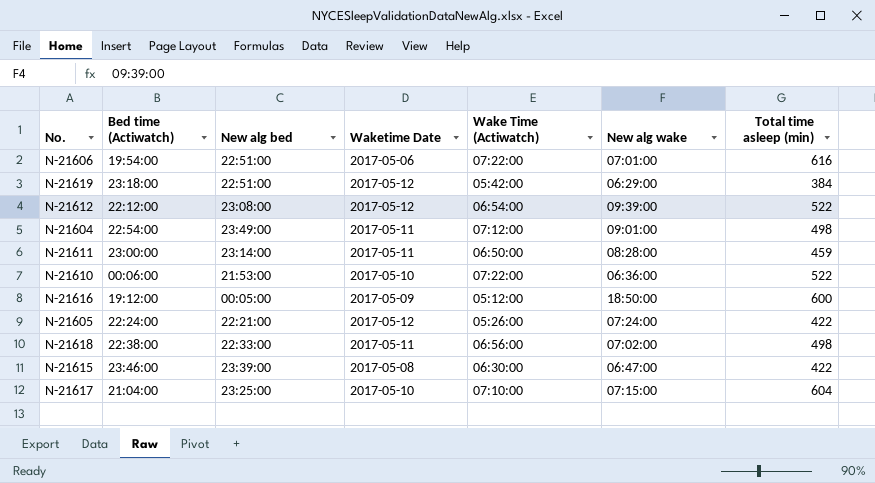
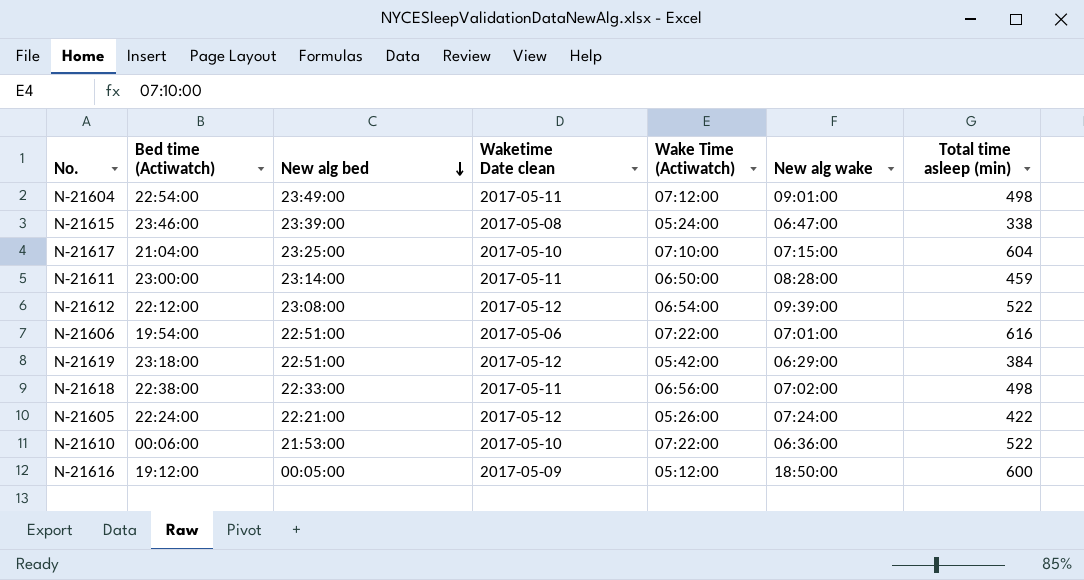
row order: none -> New alg bed descending
column name: Waketime Date -> Waketime Date clean
N-21615 | Wake Time (Actiwatch): 06:30:00 -> 05:24:00
N-21615 | Total time asleep (min): 422 -> 338

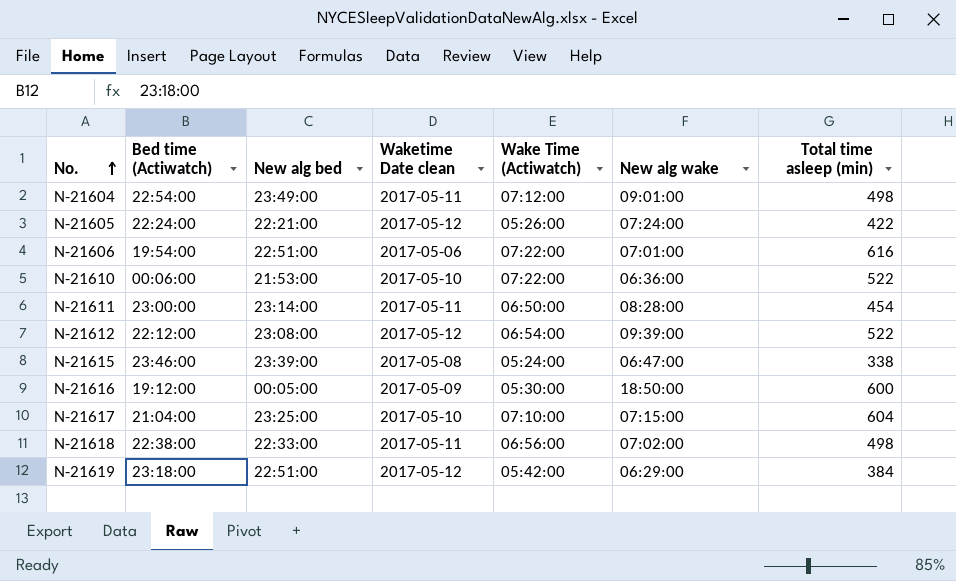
row order: New alg bed descending -> No. ascending
N-21611 | Total time asleep (min): 459 -> 454
N-21616 | Wake Time (Actiwatch): 05:12:00 -> 05:30:00

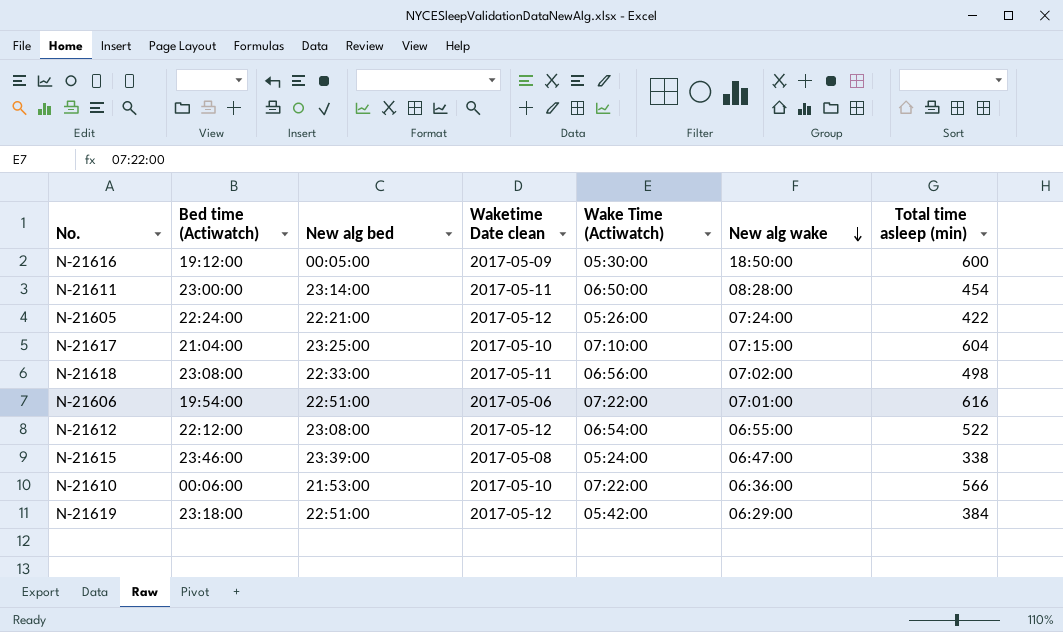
row order: No. ascending -> New alg wake descending
row N-21604: 22:54:00 | 23:49:00 | 2017-05-11 | 07:12:00 | 09:01:00 | 498 -> none
N-21618 | Bed time (Actiwatch): 22:38:00 -> 23:08:00
N-21612 | New alg wake: 09:39:00 -> 06:55:00
N-21610 | Total time asleep (min): 522 -> 566

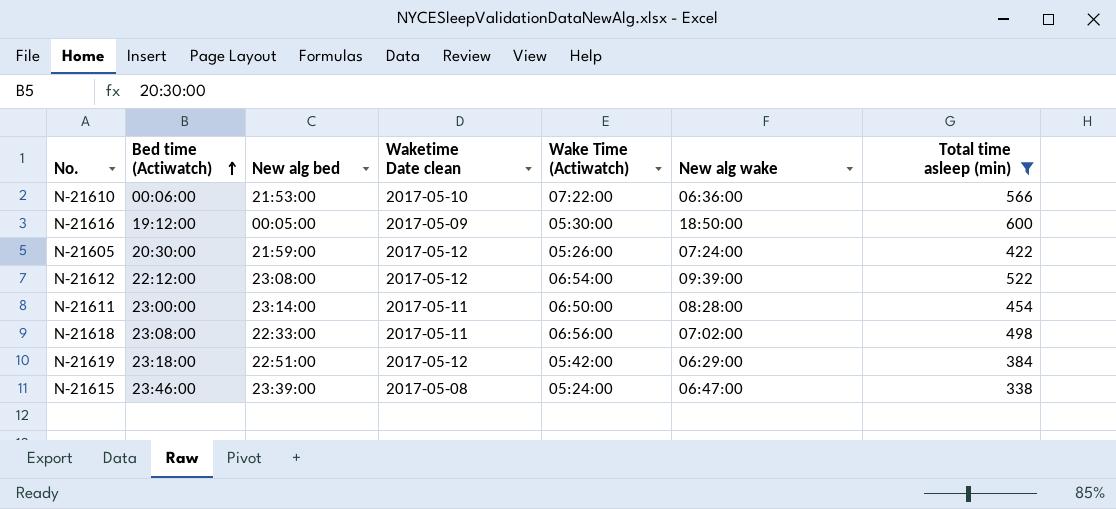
filter: none -> Total time asleep (min) <= 600
row order: New alg wake descending -> Bed time (Actiwatch) ascending
N-21605 | Bed time (Actiwatch): 22:24:00 -> 20:30:00
N-21605 | New alg bed: 22:21:00 -> 21:59:00
N-21612 | New alg wake: 06:55:00 -> 09:39:00

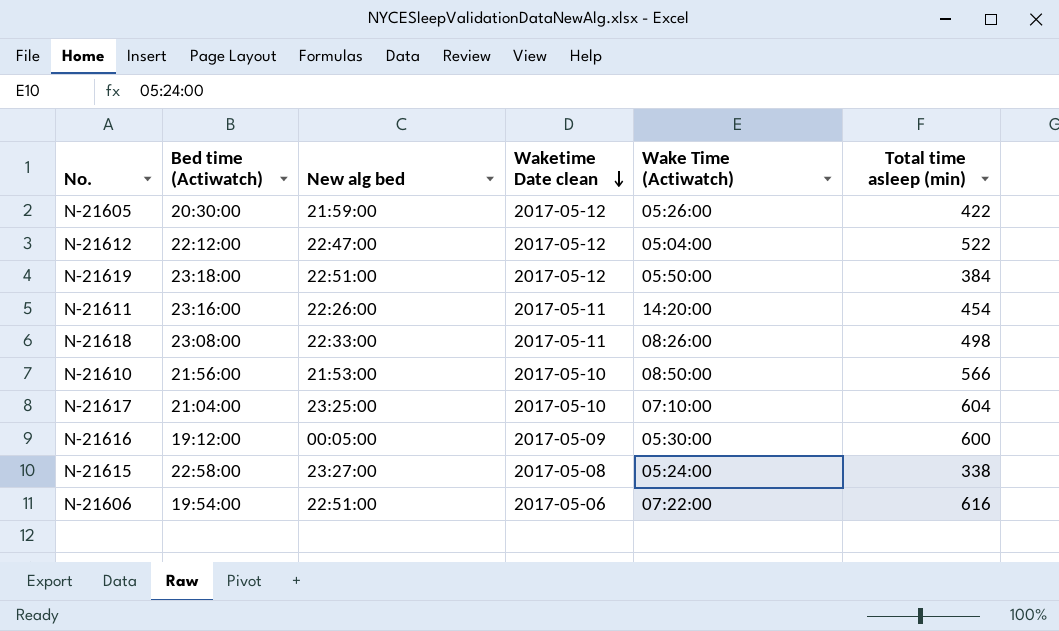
filter: Total time asleep (min) <= 600 -> none
row order: Bed time (Actiwatch) ascending -> Waketime Date clean descending
column New alg wake | position: 6 -> none
N-21612 | New alg bed: 23:08:00 -> 22:47:00
N-21612 | Wake Time (Actiwatch): 06:54:00 -> 05:04:00
N-21619 | Wake Time (Actiwatch): 05:42:00 -> 05:50:00
N-21611 | Bed time (Actiwatch): 23:00:00 -> 23:16:00
N-21611 | New alg bed: 23:14:00 -> 22:26:00
N-21611 | Wake Time (Actiwatch): 06:50:00 -> 14:20:00
N-21618 | Wake Time (Actiwatch): 06:56:00 -> 08:26:00
N-21610 | Bed time (Actiwatch): 00:06:00 -> 21:56:00
N-21610 | Wake Time (Actiwatch): 07:22:00 -> 08:50:00
N-21615 | Bed time (Actiwatch): 23:46:00 -> 22:58:00
N-21615 | New alg bed: 23:39:00 -> 23:27:00

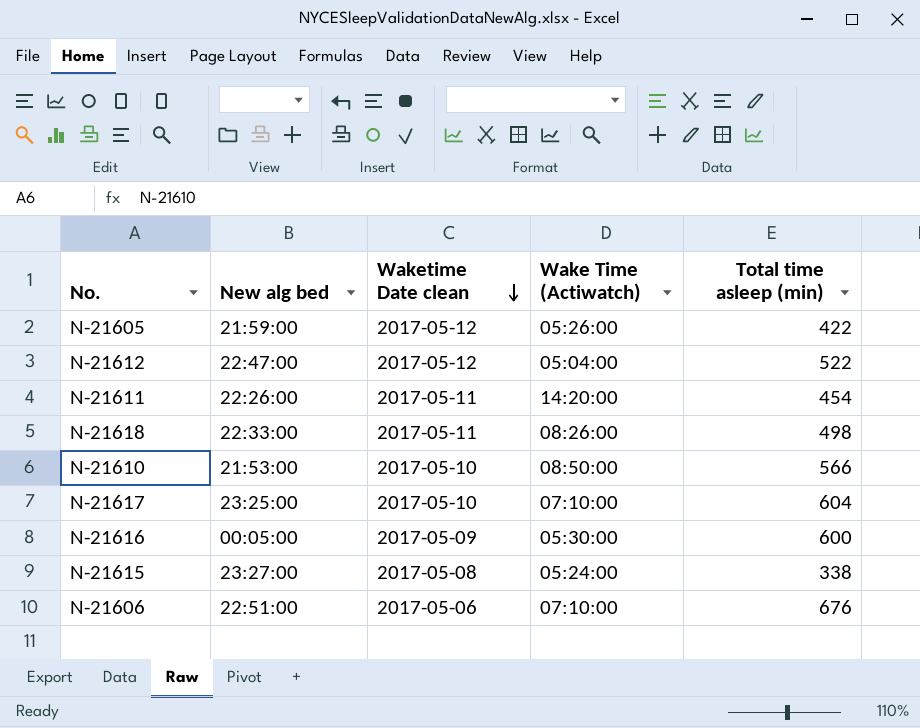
column Bed time (Actiwatch) | position: 2 -> none
row N-21619: 23:18:00 | 22:51:00 | 2017-05-12 | 05:50:00 | 384 -> none
N-21606 | Wake Time (Actiwatch): 07:22:00 -> 07:10:00
N-21606 | Total time asleep (min): 616 -> 676

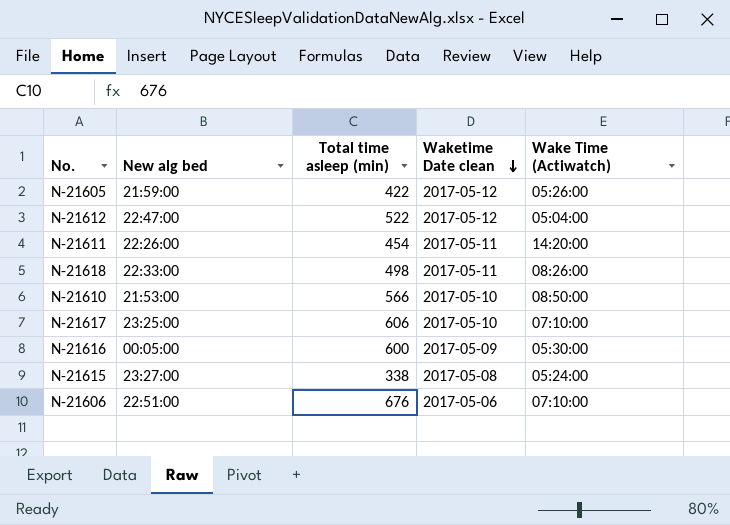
column Total time asleep (min) | position: 5 -> 3
N-21617 | Total time asleep (min): 604 -> 606

